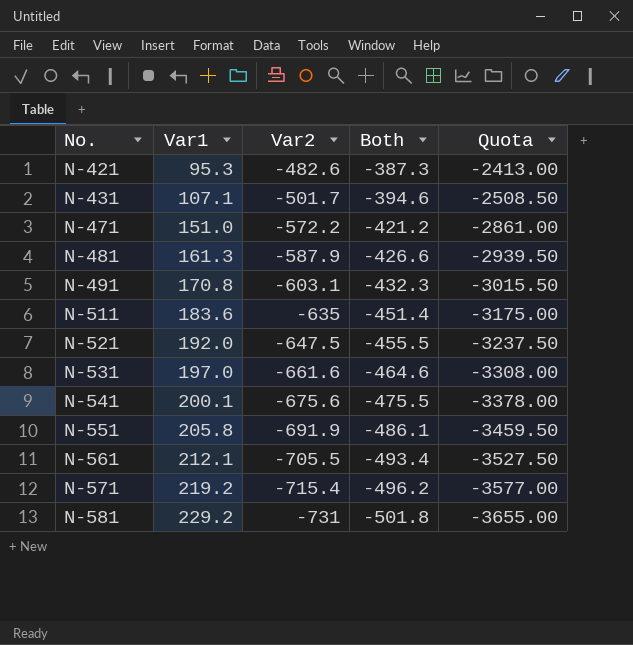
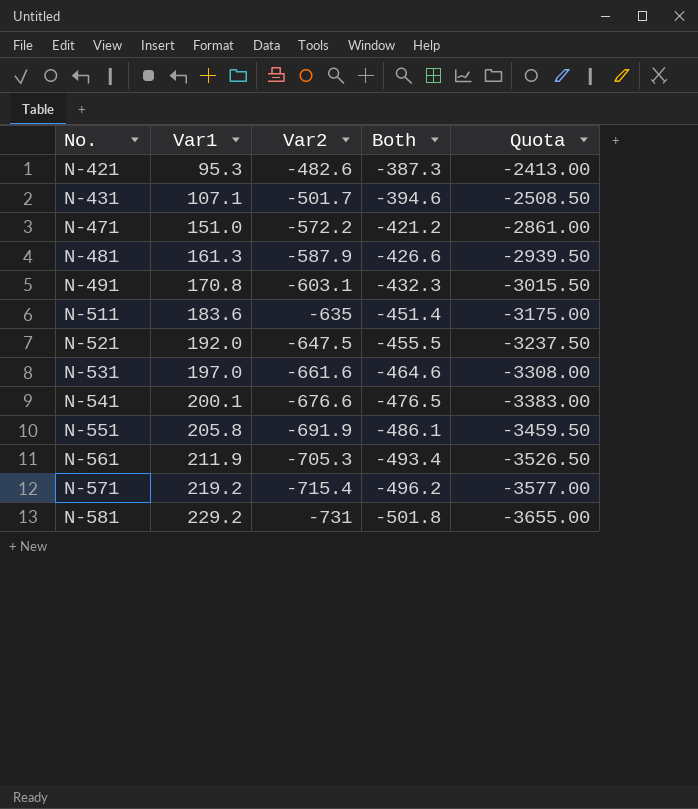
N-541 | Var2: -675.6 -> -676.6
N-541 | Both: -475.5 -> -476.5
N-541 | Quota: -3378.00 -> -3383.00
N-561 | Var1: 212.1 -> 211.9
N-561 | Var2: -705.5 -> -705.3
N-561 | Quota: -3527.50 -> -3526.50

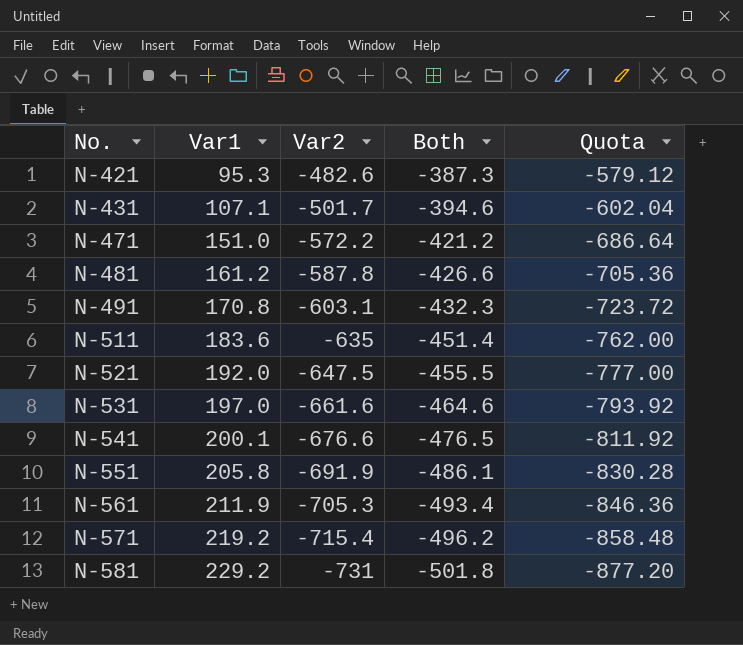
column Quota | formula: [Var2] * 5 -> [Var2] * 1.2
N-481 | Var1: 161.3 -> 161.2
N-481 | Var2: -587.9 -> -587.8

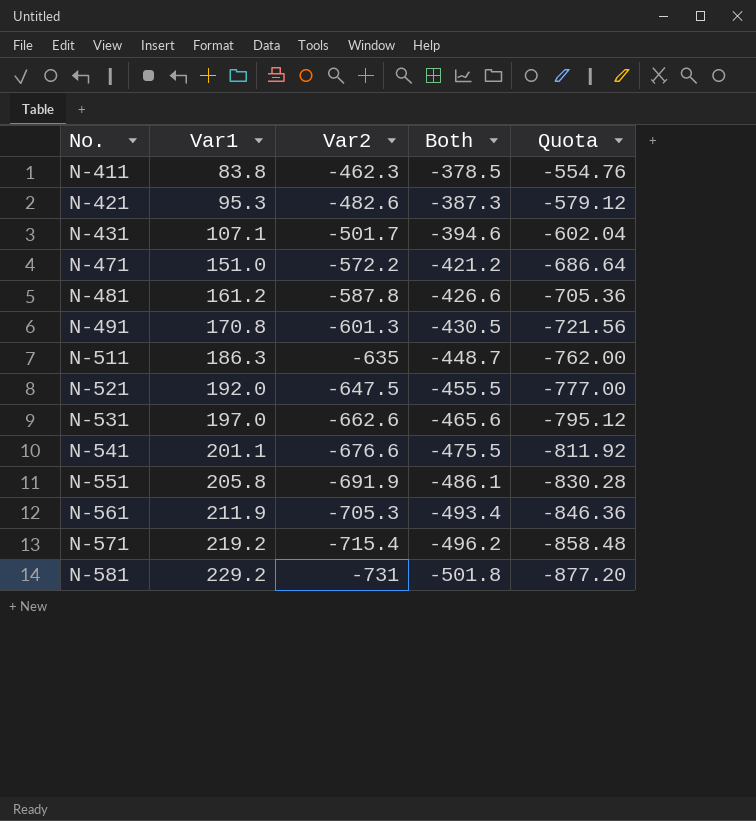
row N-411: none -> 83.8 | -462.3 | -378.5 | -554.76
N-491 | Var2: -603.1 -> -601.3
N-491 | Both: -432.3 -> -430.5
N-491 | Quota: -723.72 -> -721.56
N-511 | Var1: 183.6 -> 186.3
N-511 | Both: -451.4 -> -448.7
N-531 | Var2: -661.6 -> -662.6
N-531 | Both: -464.6 -> -465.6
N-531 | Quota: -793.92 -> -795.12
N-541 | Var1: 200.1 -> 201.1
N-541 | Both: -476.5 -> -475.5

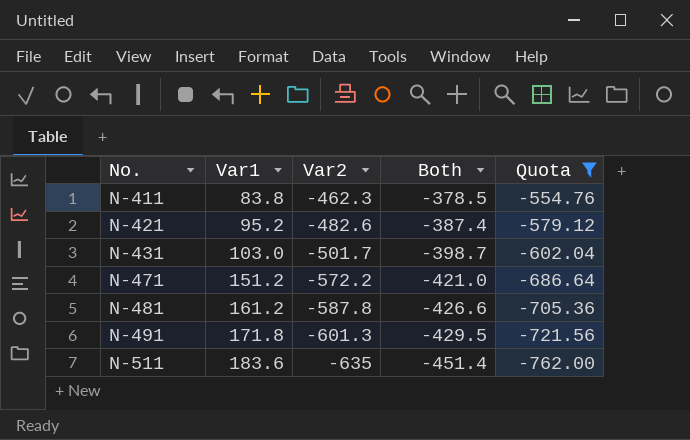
filter: none -> Quota >= -762.00
N-421 | Var1: 95.3 -> 95.2
N-421 | Both: -387.3 -> -387.4
N-431 | Var1: 107.1 -> 103.0
N-431 | Both: -394.6 -> -398.7
N-471 | Var1: 151.0 -> 151.2
N-471 | Both: -421.2 -> -421.0
N-491 | Var1: 170.8 -> 171.8
N-491 | Both: -430.5 -> -429.5
N-511 | Var1: 186.3 -> 183.6
N-511 | Both: -448.7 -> -451.4

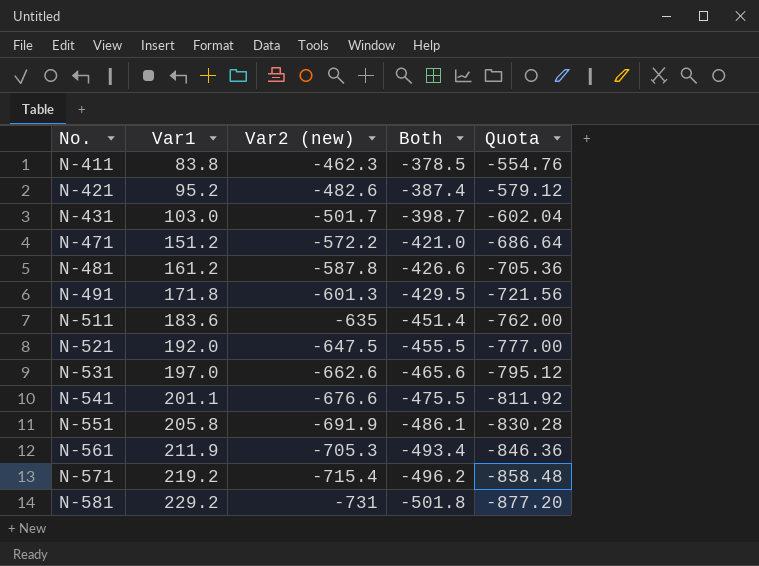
filter: Quota >= -762.00 -> none
column name: Var2 -> Var2 (new)

